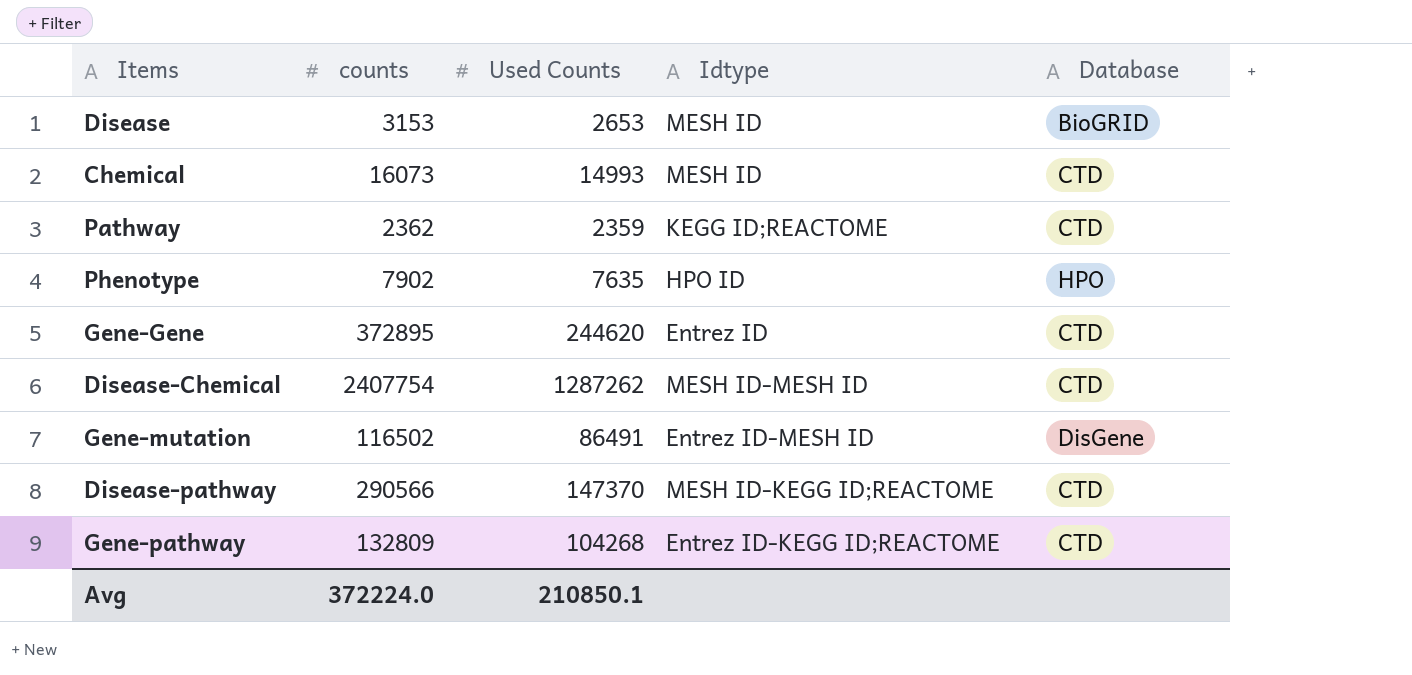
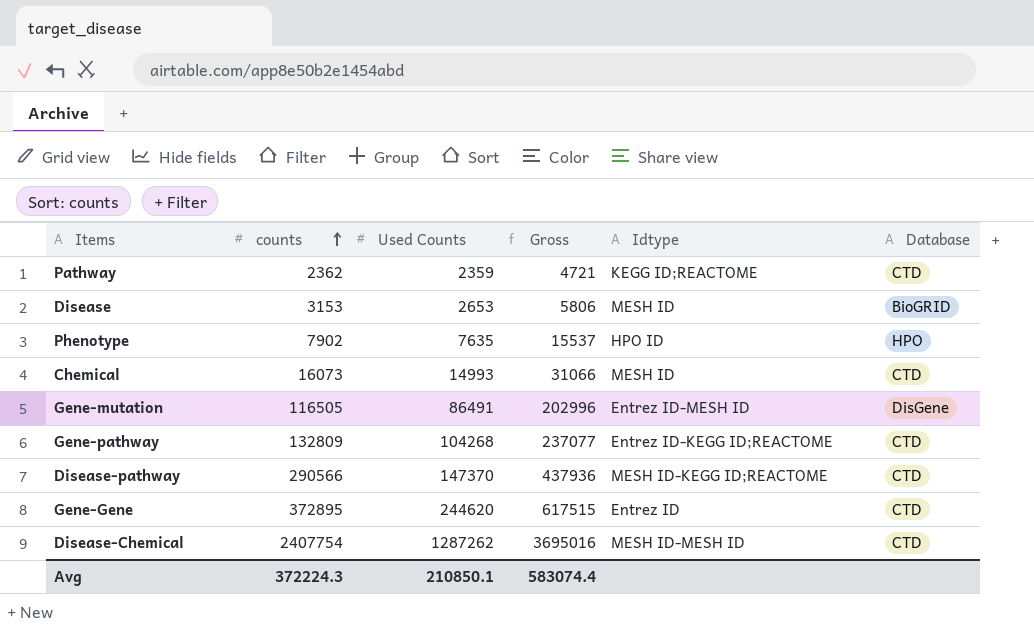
row order: none -> counts ascending
column Gross | formula: none -> [counts] + [Used Counts]
Gene-mutation | counts: 116502 -> 116505
Avg | counts: 372224.0 -> 372224.3

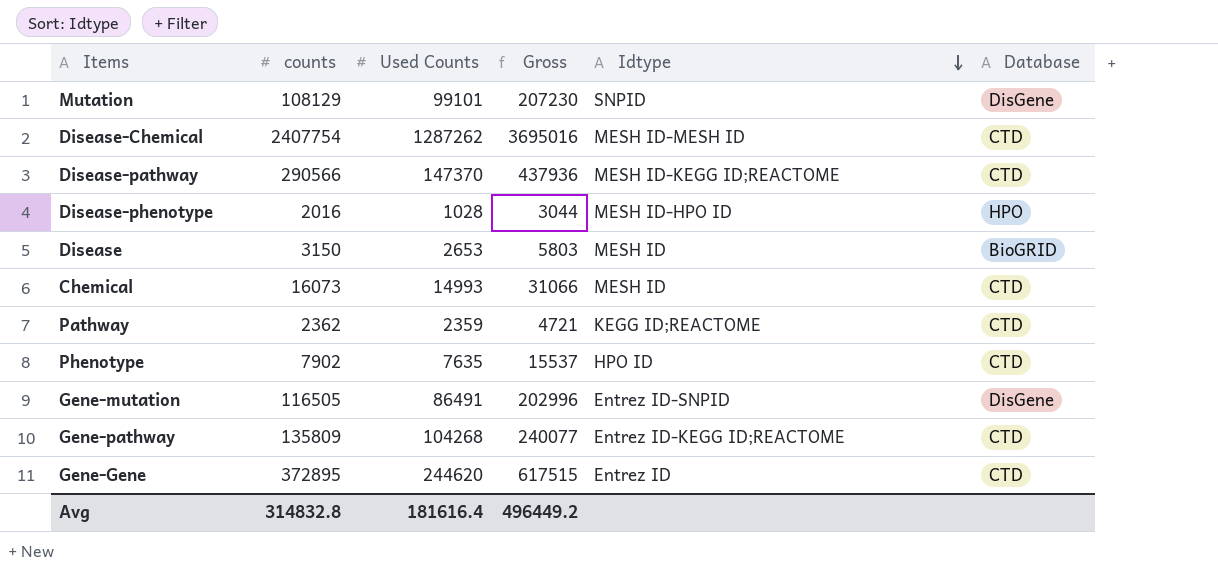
row order: counts ascending -> Idtype descending
row Mutation: none -> 108129 | 99101 | 207230 | SNPID | DisGene
row Disease-phenotype: none -> 2016 | 1028 | 3044 | MESH ID-HPO ID | HPO
Disease | counts: 3153 -> 3150
Disease | Gross: 5806 -> 5803
Phenotype | Database: HPO -> CTD
Gene-mutation | Idtype: Entrez ID-MESH ID -> Entrez ID-SNPID
Gene-pathway | counts: 132809 -> 135809
Gene-pathway | Gross: 237077 -> 240077
Avg | counts: 372224.3 -> 314832.8
Avg | Used Counts: 210850.1 -> 181616.4
Avg | Gross: 583074.4 -> 496449.2

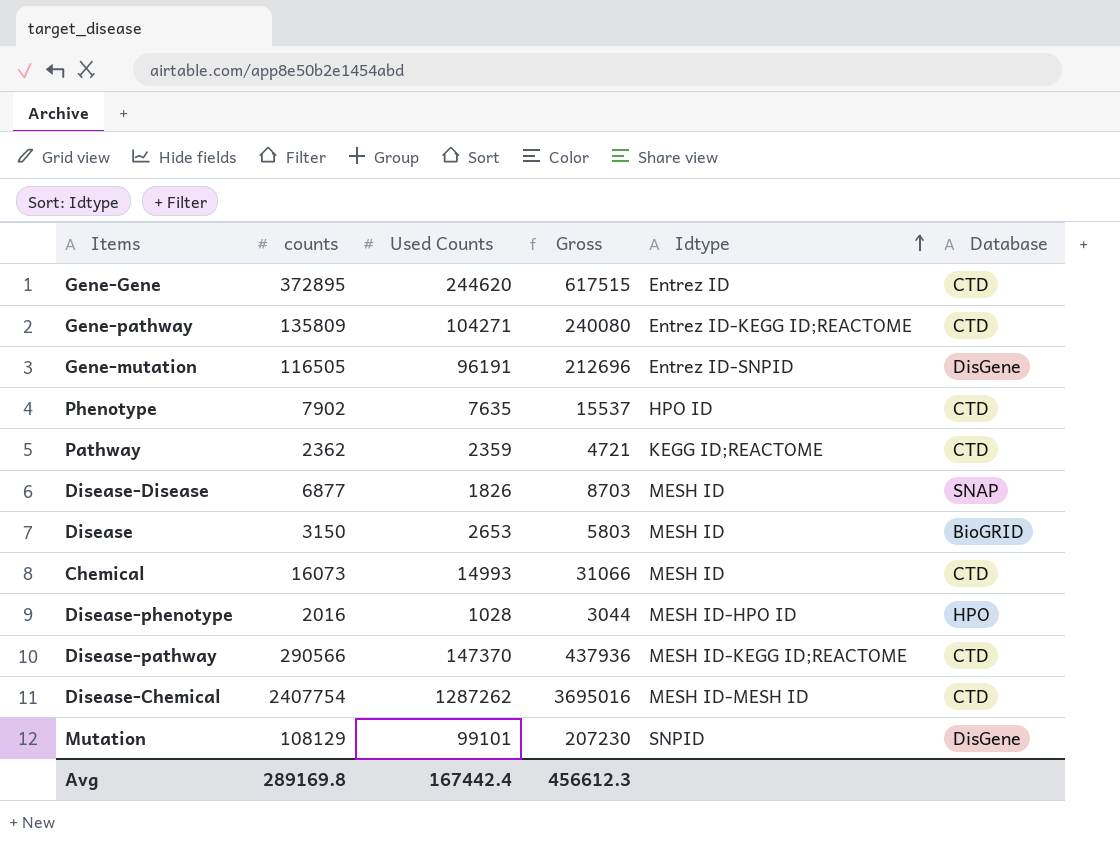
row order: Idtype descending -> Idtype ascending
Gene-pathway | Used Counts: 104268 -> 104271
Gene-pathway | Gross: 240077 -> 240080
Gene-mutation | Used Counts: 86491 -> 96191
Gene-mutation | Gross: 202996 -> 212696
row Disease-Disease: none -> 6877 | 1826 | 8703 | MESH ID | SNAP
Avg | counts: 314832.8 -> 289169.8
Avg | Used Counts: 181616.4 -> 167442.4
Avg | Gross: 496449.2 -> 456612.3

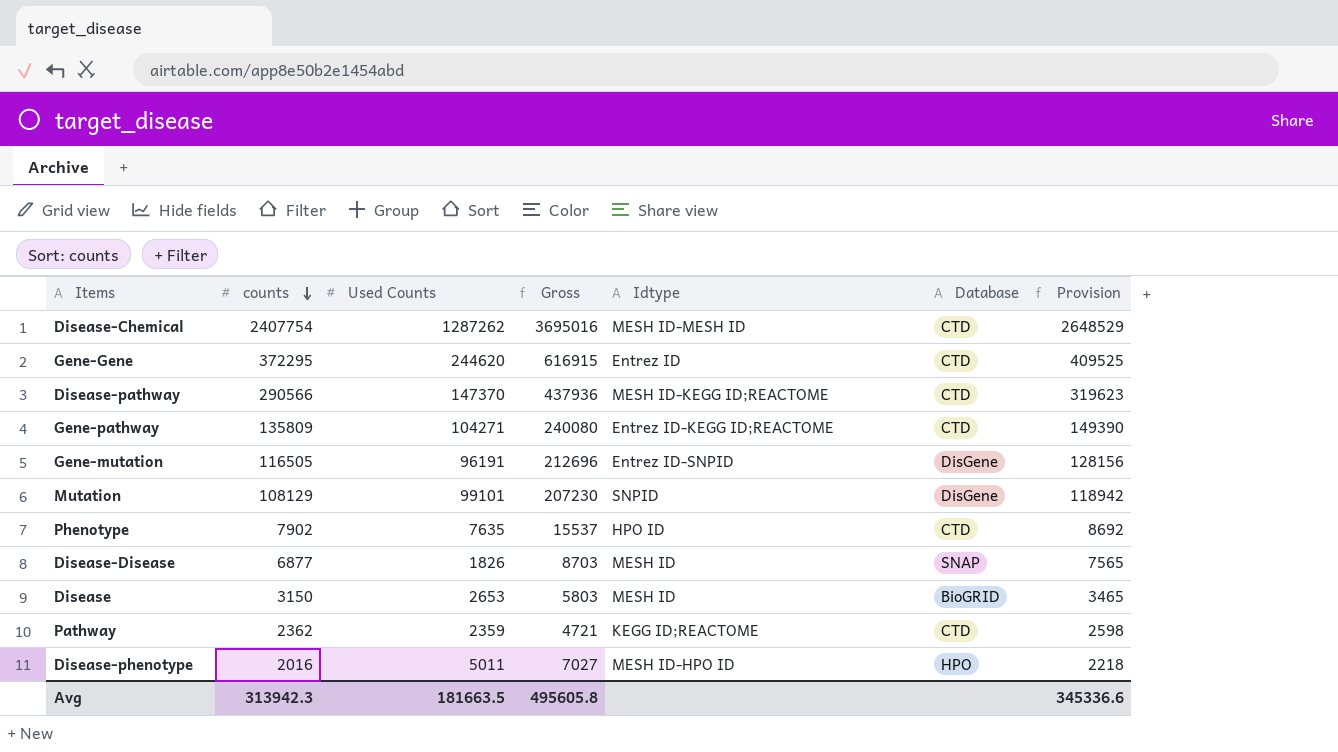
row order: Idtype ascending -> counts descending
column Provision | formula: none -> [counts] * 1.1
row Chemical: 16073 | 14993 | 31066 | MESH ID | CTD -> none
Gene-Gene | counts: 372895 -> 372295
Gene-Gene | Gross: 617515 -> 616915
Disease-phenotype | Used Counts: 1028 -> 5011
Disease-phenotype | Gross: 3044 -> 7027
Avg | counts: 289169.8 -> 313942.3
Avg | Used Counts: 167442.4 -> 181663.5
Avg | Gross: 456612.3 -> 495605.8

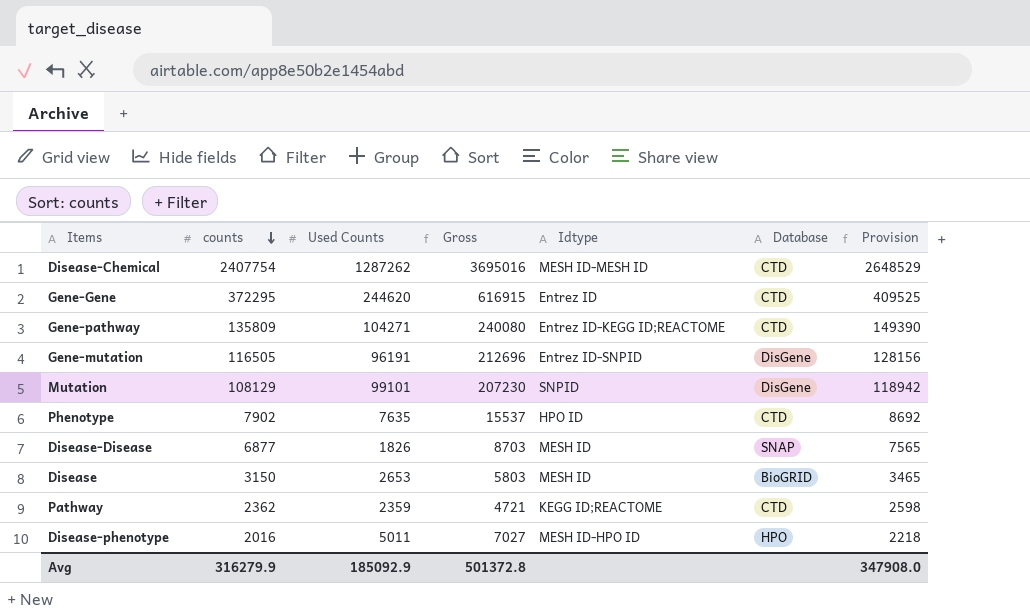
row Disease-pathway: 290566 | 147370 | 437936 | MESH ID-KEGG ID;REACTOME | CTD | 319623 -> none
Avg | counts: 313942.3 -> 316279.9
Avg | Used Counts: 181663.5 -> 185092.9
Avg | Gross: 495605.8 -> 501372.8
Avg | Provision: 345336.6 -> 347908.0

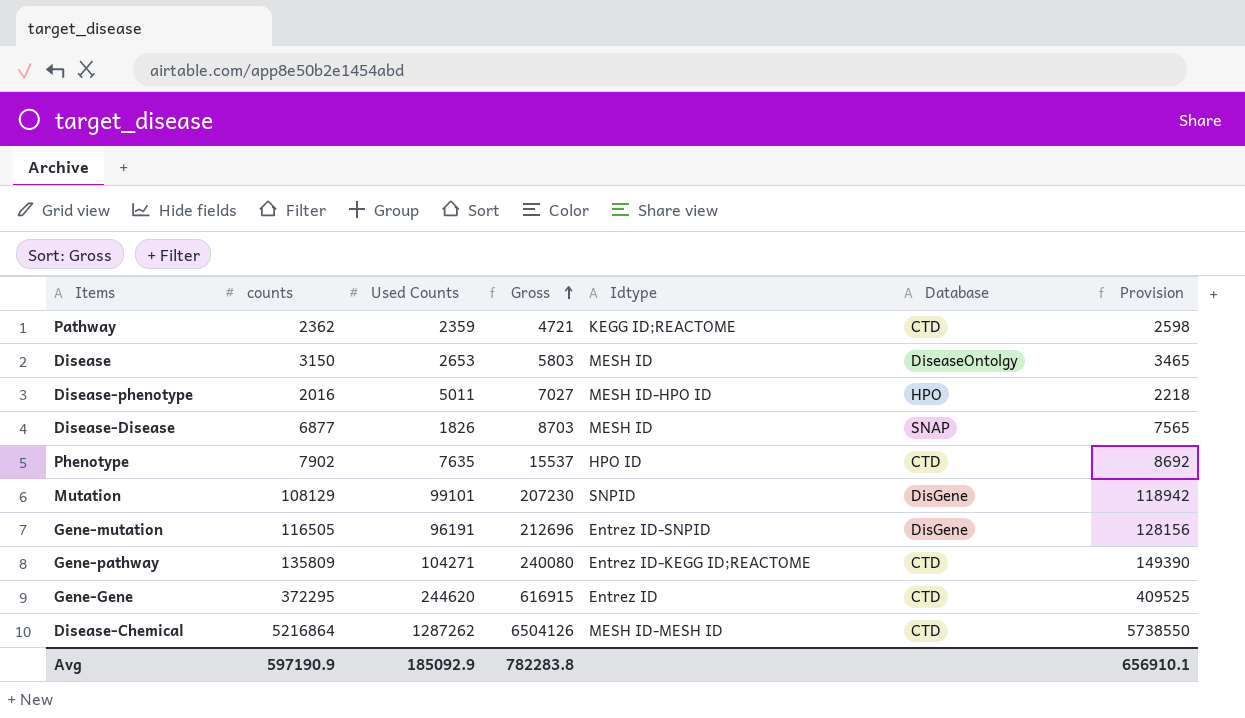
row order: counts descending -> Gross ascending
Disease | Database: BioGRID -> DiseaseOntolgy
Disease-Chemical | counts: 2407754 -> 5216864
Disease-Chemical | Gross: 3695016 -> 6504126
Disease-Chemical | Provision: 2648529 -> 5738550
Avg | counts: 316279.9 -> 597190.9
Avg | Gross: 501372.8 -> 782283.8
Avg | Provision: 347908.0 -> 656910.1

